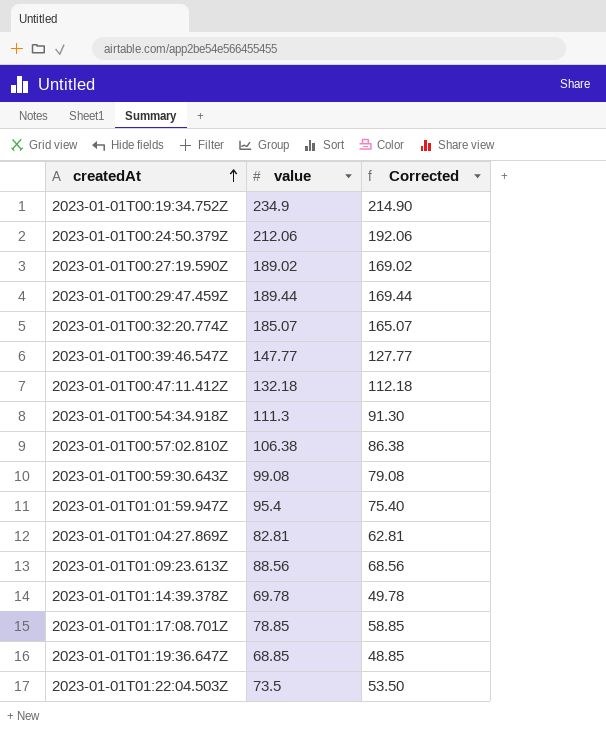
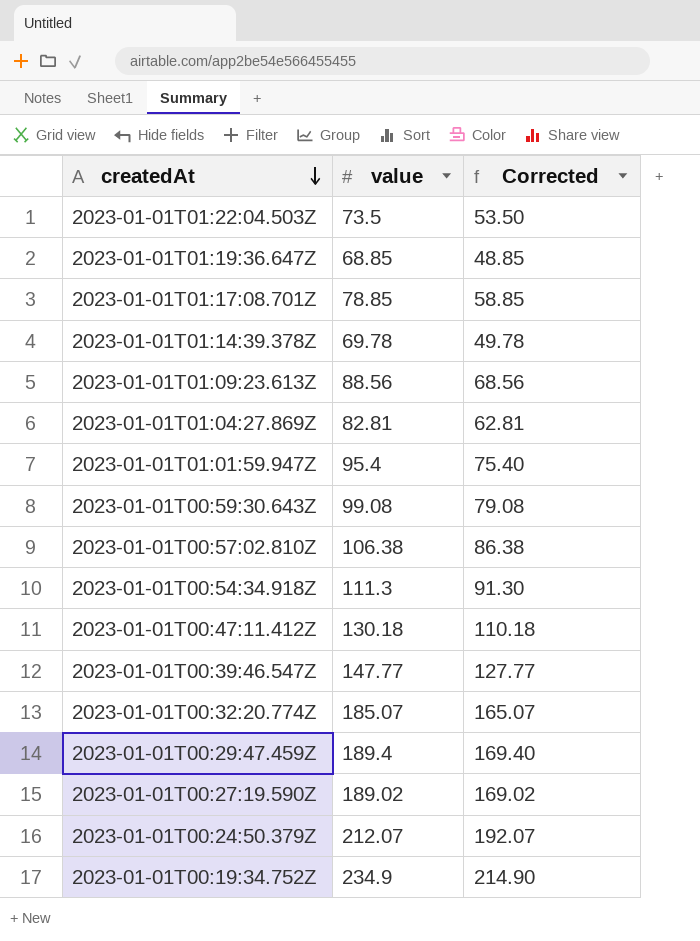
row order: createdAt ascending -> createdAt descending
2023-01-01T00:47:11.412Z | value: 132.18 -> 130.18
2023-01-01T00:47:11.412Z | Corrected: 112.18 -> 110.18
2023-01-01T00:29:47.459Z | value: 189.44 -> 189.4
2023-01-01T00:29:47.459Z | Corrected: 169.44 -> 169.40
2023-01-01T00:24:50.379Z | value: 212.06 -> 212.07
2023-01-01T00:24:50.379Z | Corrected: 192.06 -> 192.07

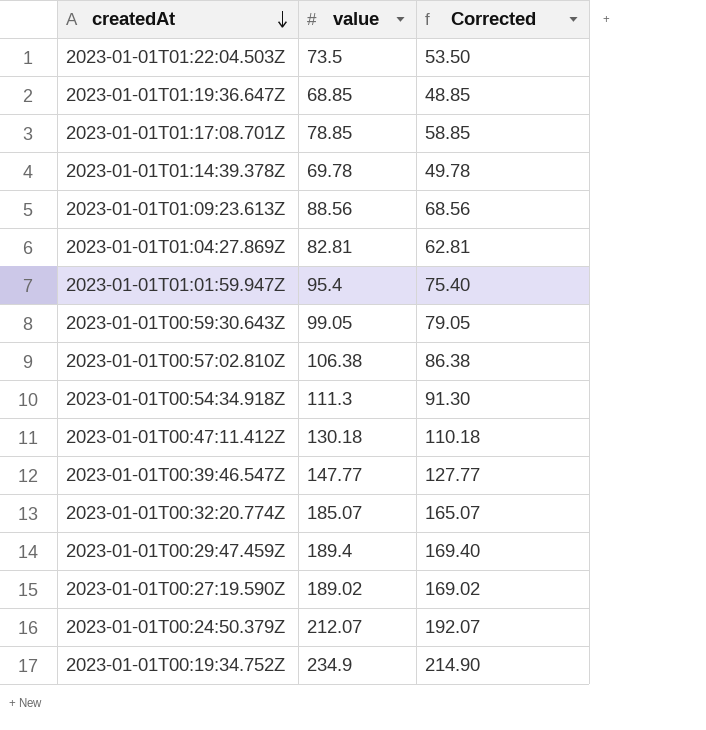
2023-01-01T00:59:30.643Z | value: 99.08 -> 99.05
2023-01-01T00:59:30.643Z | Corrected: 79.08 -> 79.05

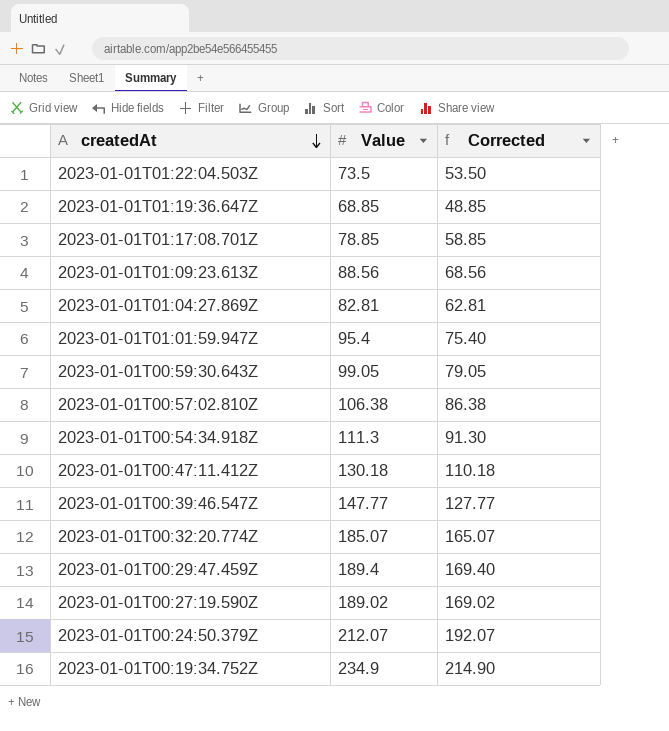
column name: value -> Value
row 2023-01-01T01:14:39.378Z: 69.78 | 49.78 -> none

